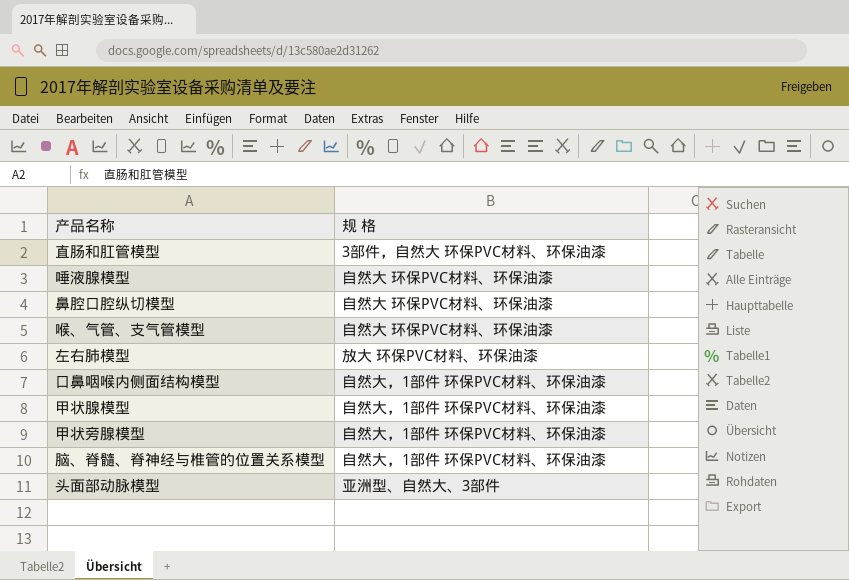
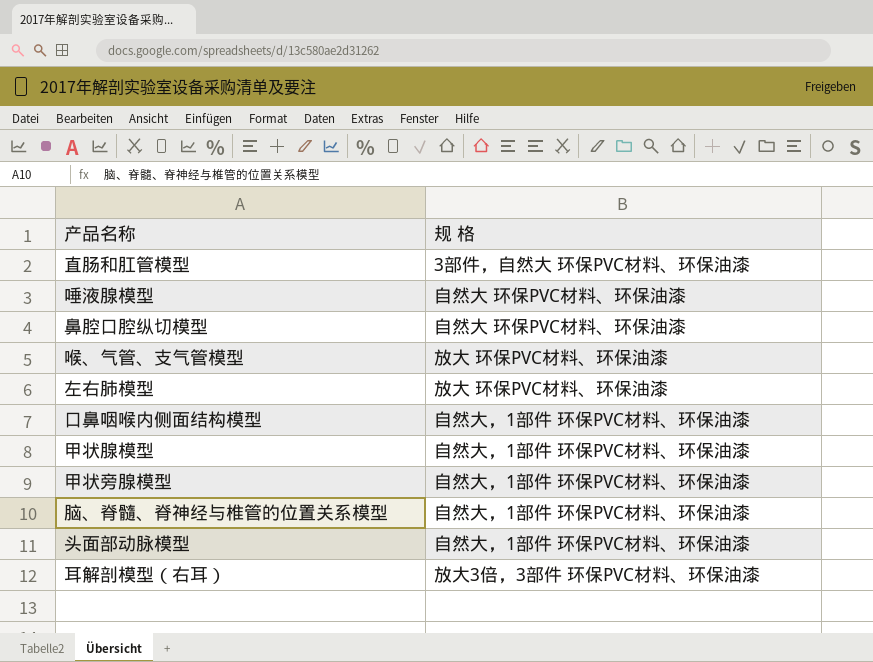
喉、气管、支气管模型 | 规 格: 自然大 环保PVC材料、环保油漆 -> 放大 环保PVC材料、环保油漆
头面部动脉模型 | 规 格: 亚洲型、自然大、3部件 -> 自然大，1部件 环保PVC材料、环保油漆
row 耳解剖模型（右耳）: none -> 放大3倍，3部件 环保PVC材料、环保油漆

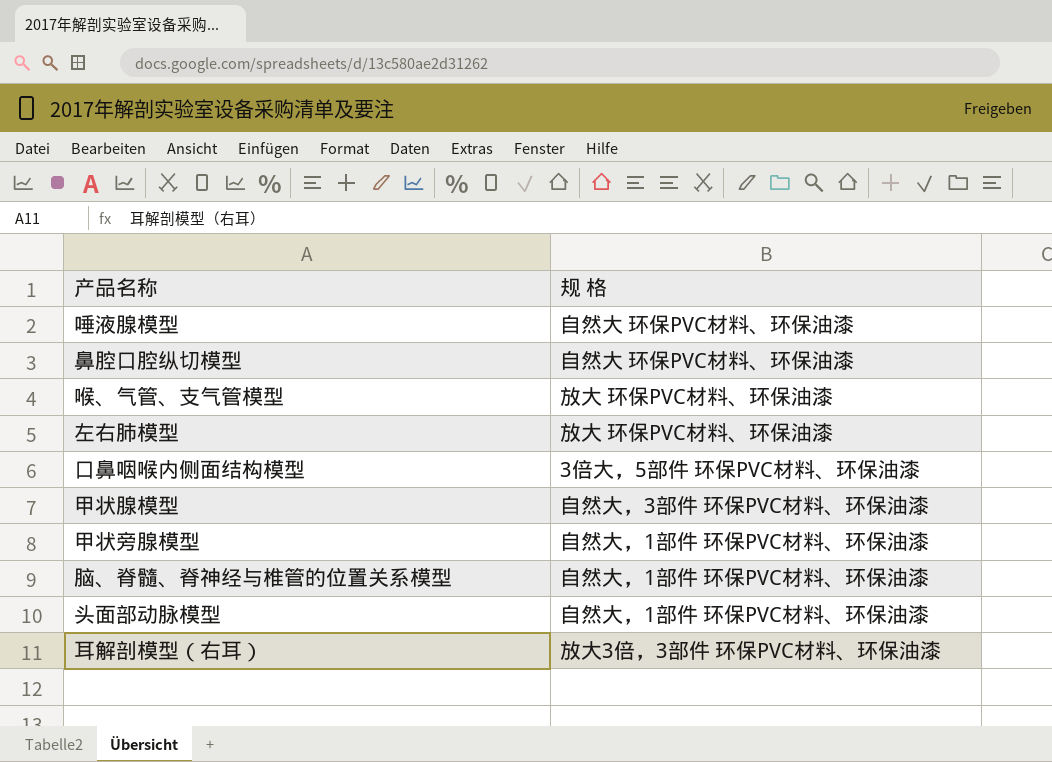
row 直肠和肛管模型: 3部件，自然大 环保PVC材料、环保油漆 -> none
口鼻咽喉内侧面结构模型 | 规 格: 自然大，1部件 环保PVC材料、环保油漆 -> 3倍大，5部件 环保PVC材料、环保油漆
甲状腺模型 | 规 格: 自然大，1部件 环保PVC材料、环保油漆 -> 自然大，3部件 环保PVC材料、环保油漆

